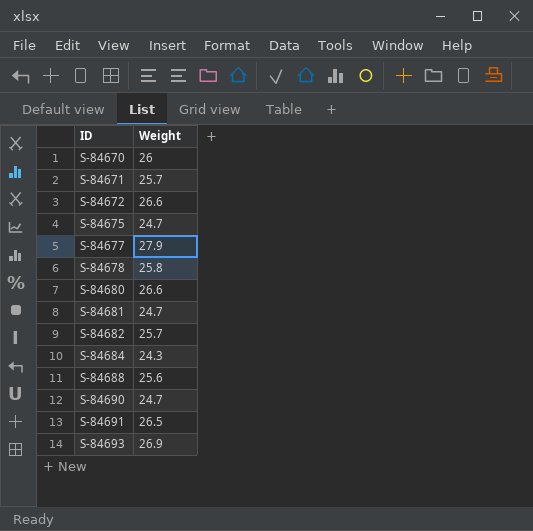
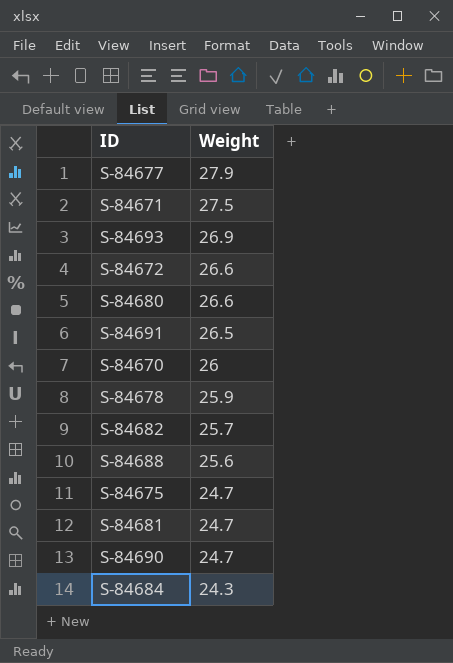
row order: ID ascending -> Weight descending
S-84671 | Weight: 25.7 -> 27.5
S-84678 | Weight: 25.8 -> 25.9

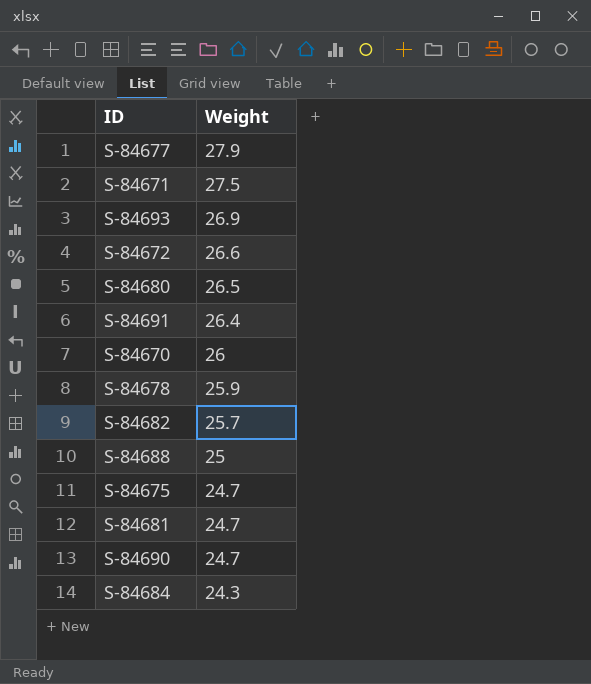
S-84680 | Weight: 26.6 -> 26.5
S-84691 | Weight: 26.5 -> 26.4
S-84688 | Weight: 25.6 -> 25

